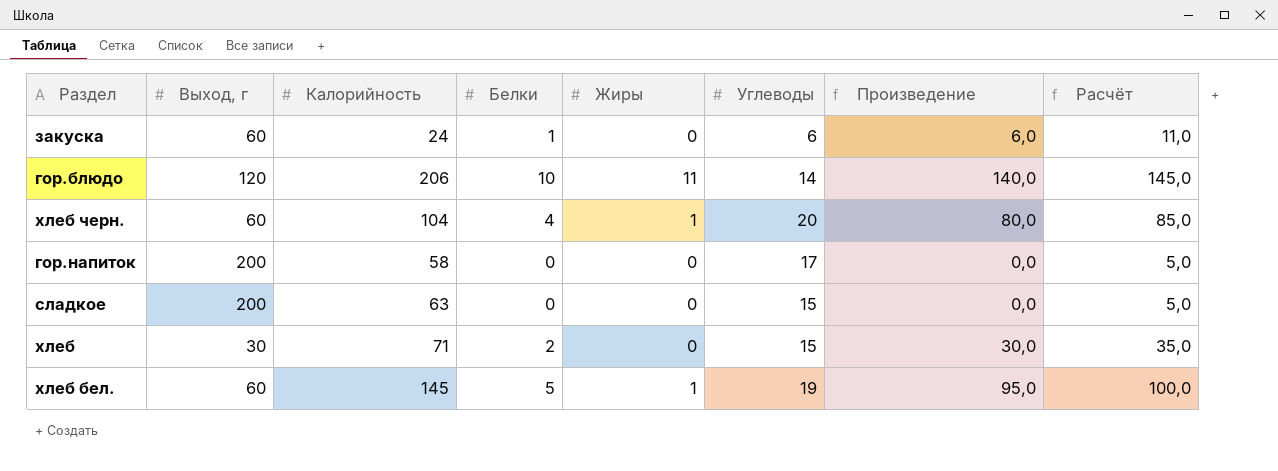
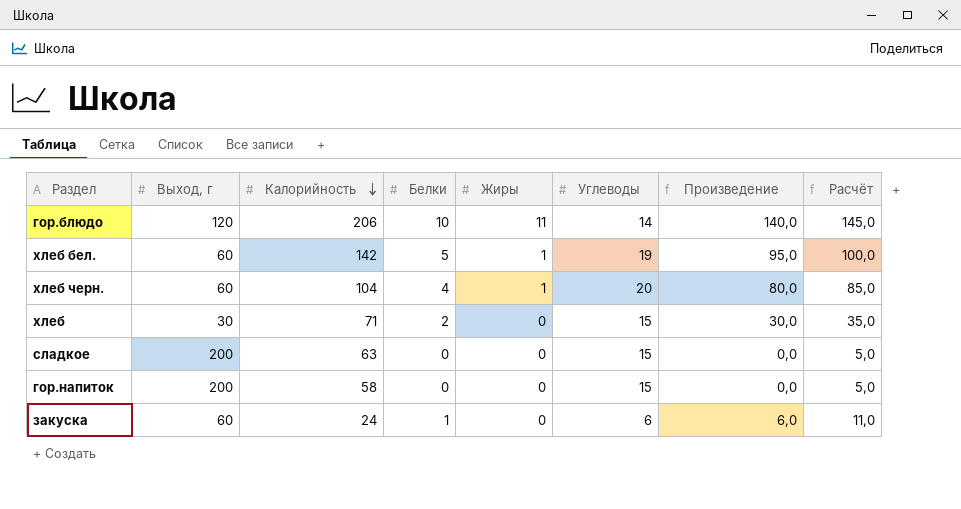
row order: none -> Калорийность descending
хлеб бел. | Калорийность: 145 -> 142
гор.напиток | Углеводы: 17 -> 15

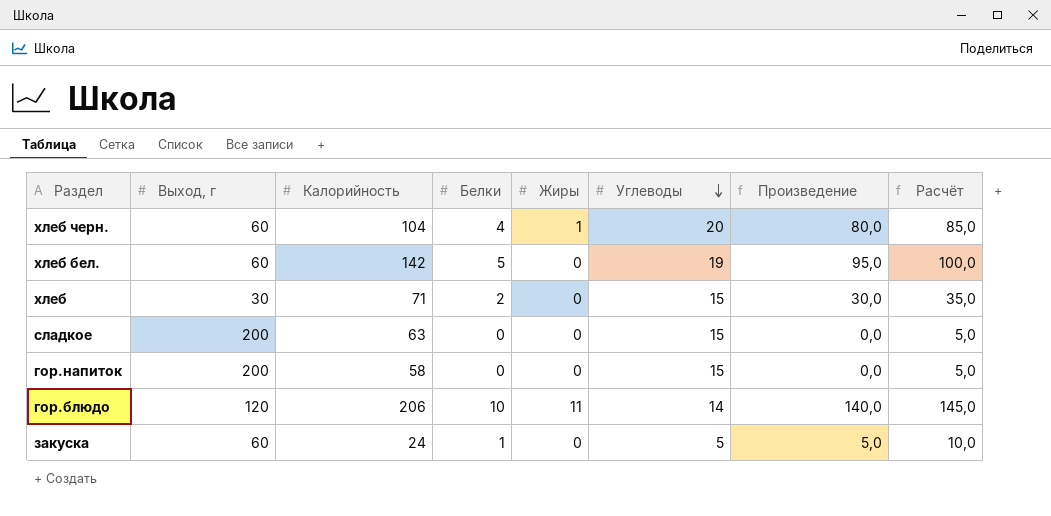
row order: Калорийность descending -> Углеводы descending
хлеб бел. | Жиры: 1 -> 0
закуска | Углеводы: 6 -> 5
закуска | Произведение: 6,0 -> 5,0
закуска | Расчёт: 11,0 -> 10,0

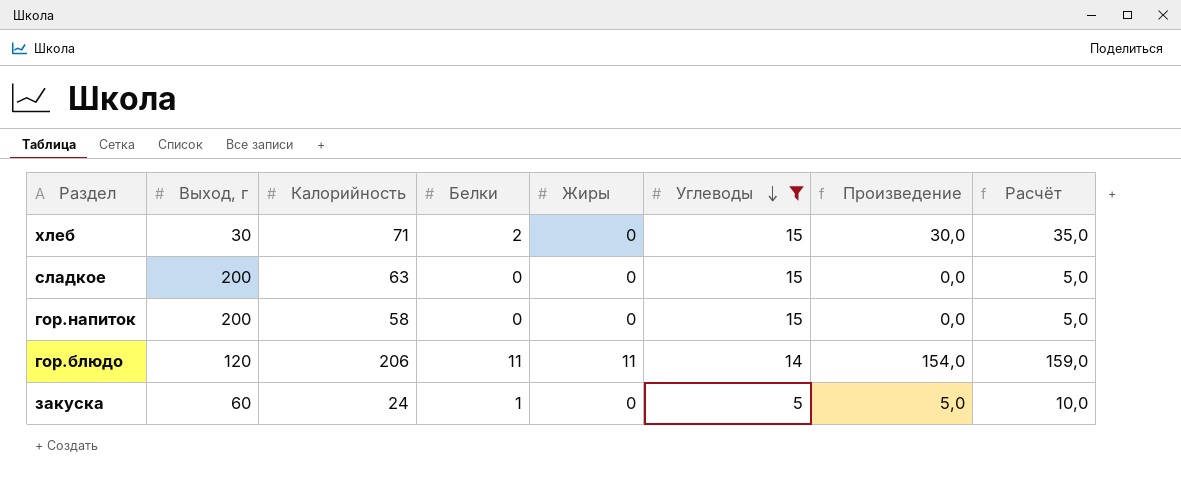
filter: none -> Углеводы <= 15
гор.блюдо | Белки: 10 -> 11
гор.блюдо | Произведение: 140,0 -> 154,0
гор.блюдо | Расчёт: 145,0 -> 159,0

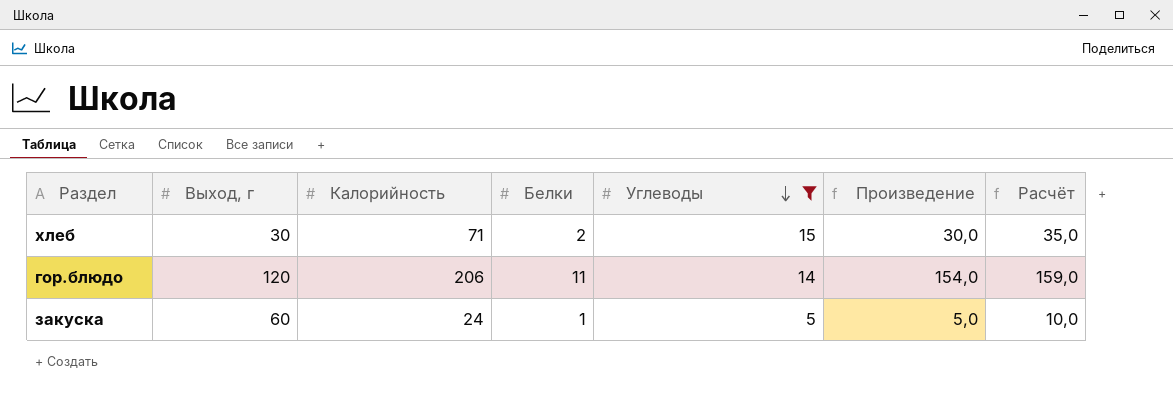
column Жиры | position: 5 -> none
row сладкое: 200 | 63 | 0 | 0 | 15 | 0,0 | 5,0 -> none
row гор.напиток: 200 | 58 | 0 | 0 | 15 | 0,0 | 5,0 -> none

